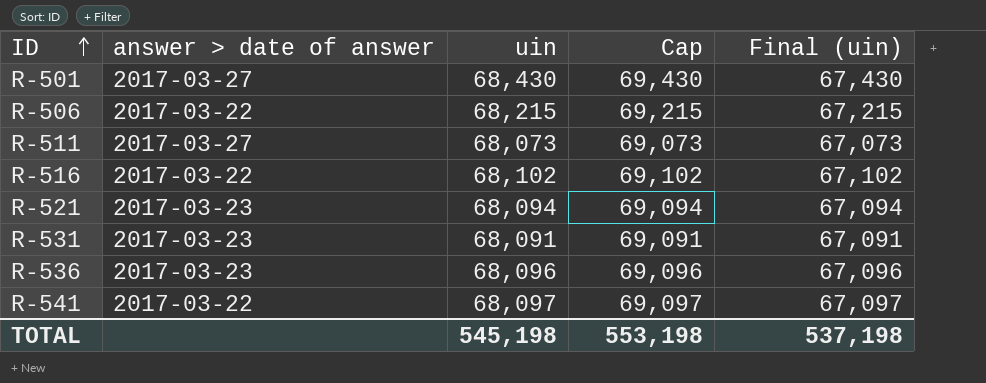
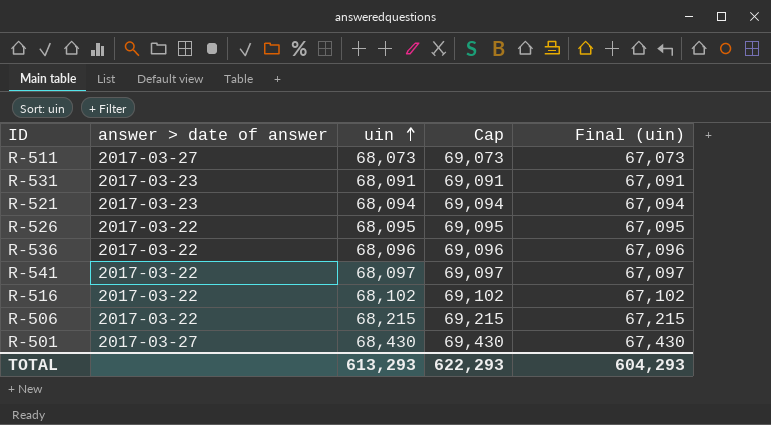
row order: ID ascending -> uin ascending
row R-526: none -> 2017-03-22 | 68,095 | 69,095 | 67,095
R-536 | answer > date of answer: 2017-03-23 -> 2017-03-22
TOTAL | uin: 545,198 -> 613,293
TOTAL | Cap: 553,198 -> 622,293
TOTAL | Final (uin): 537,198 -> 604,293

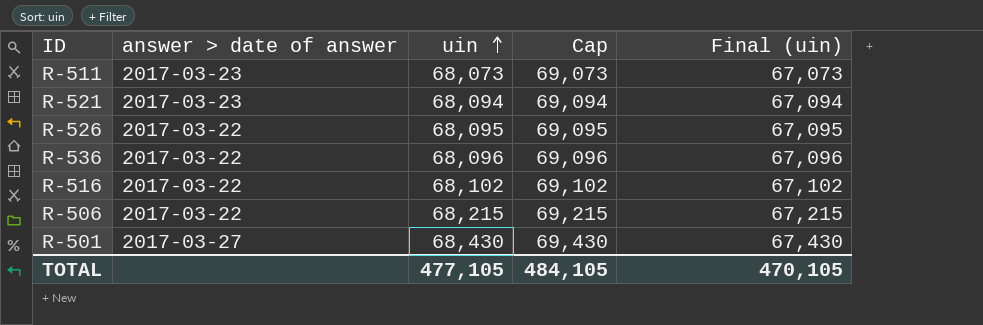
row R-531: 2017-03-23 | 68,091 | 69,091 | 67,091 -> none
row R-541: 2017-03-22 | 68,097 | 69,097 | 67,097 -> none
R-511 | answer > date of answer: 2017-03-27 -> 2017-03-23
TOTAL | uin: 613,293 -> 477,105
TOTAL | Cap: 622,293 -> 484,105
TOTAL | Final (uin): 604,293 -> 470,105

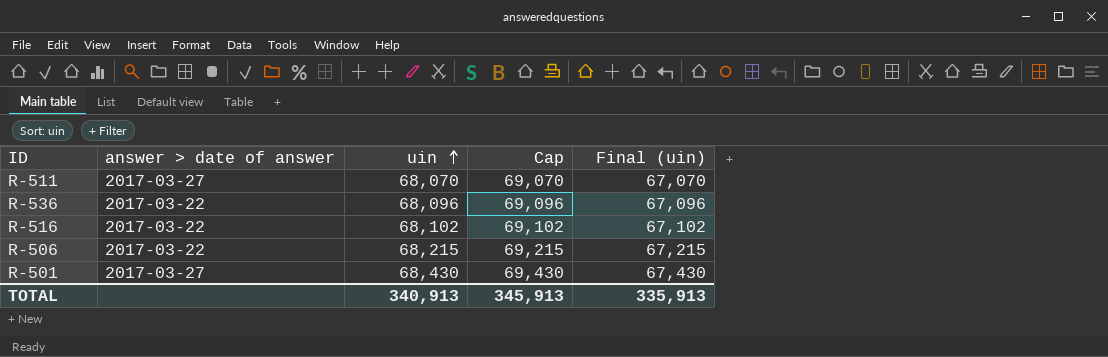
row R-521: 2017-03-23 | 68,094 | 69,094 | 67,094 -> none
row R-526: 2017-03-22 | 68,095 | 69,095 | 67,095 -> none
R-511 | answer > date of answer: 2017-03-23 -> 2017-03-27
R-511 | uin: 68,073 -> 68,070
R-511 | Cap: 69,073 -> 69,070
R-511 | Final (uin): 67,073 -> 67,070
TOTAL | uin: 477,105 -> 340,913
TOTAL | Cap: 484,105 -> 345,913
TOTAL | Final (uin): 470,105 -> 335,913

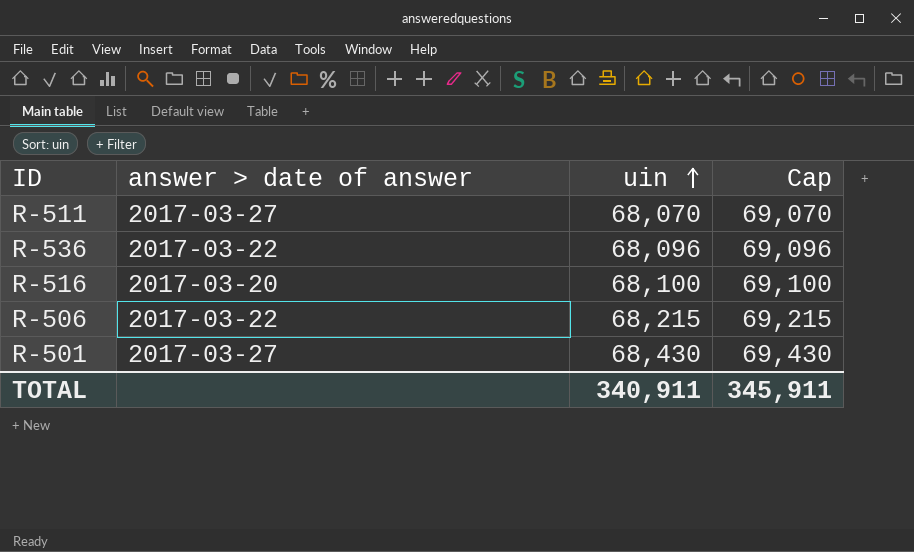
column Final (uin) | formula: [uin] - 1000 -> none
R-516 | answer > date of answer: 2017-03-22 -> 2017-03-20
R-516 | uin: 68,102 -> 68,100
R-516 | Cap: 69,102 -> 69,100
TOTAL | uin: 340,913 -> 340,911
TOTAL | Cap: 345,913 -> 345,911

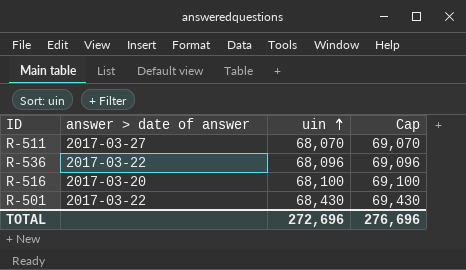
row R-506: 2017-03-22 | 68,215 | 69,215 -> none
R-501 | answer > date of answer: 2017-03-27 -> 2017-03-22
TOTAL | uin: 340,911 -> 272,696
TOTAL | Cap: 345,911 -> 276,696

